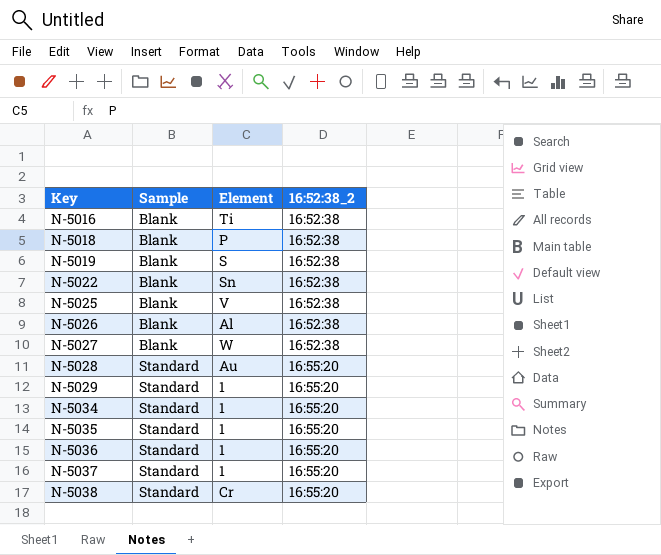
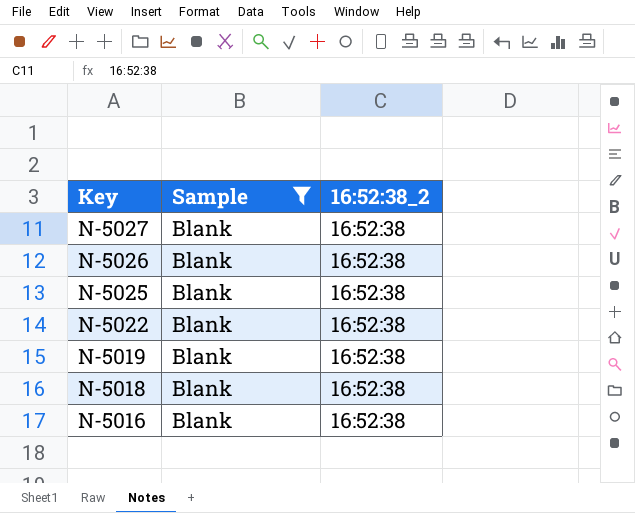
filter: none -> Sample = Blank
row order: Key ascending -> Key descending
column Element | position: 3 -> none

